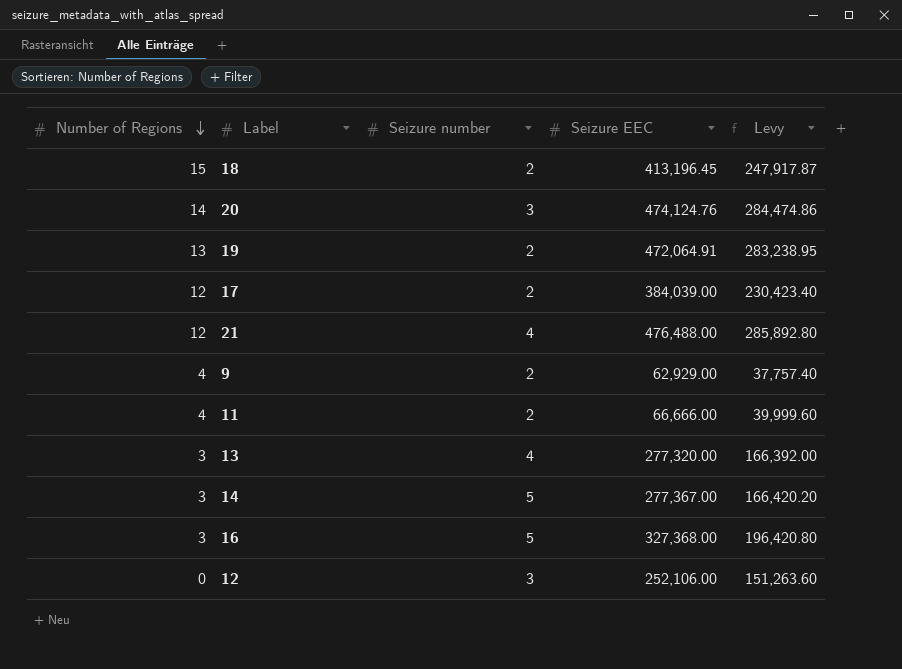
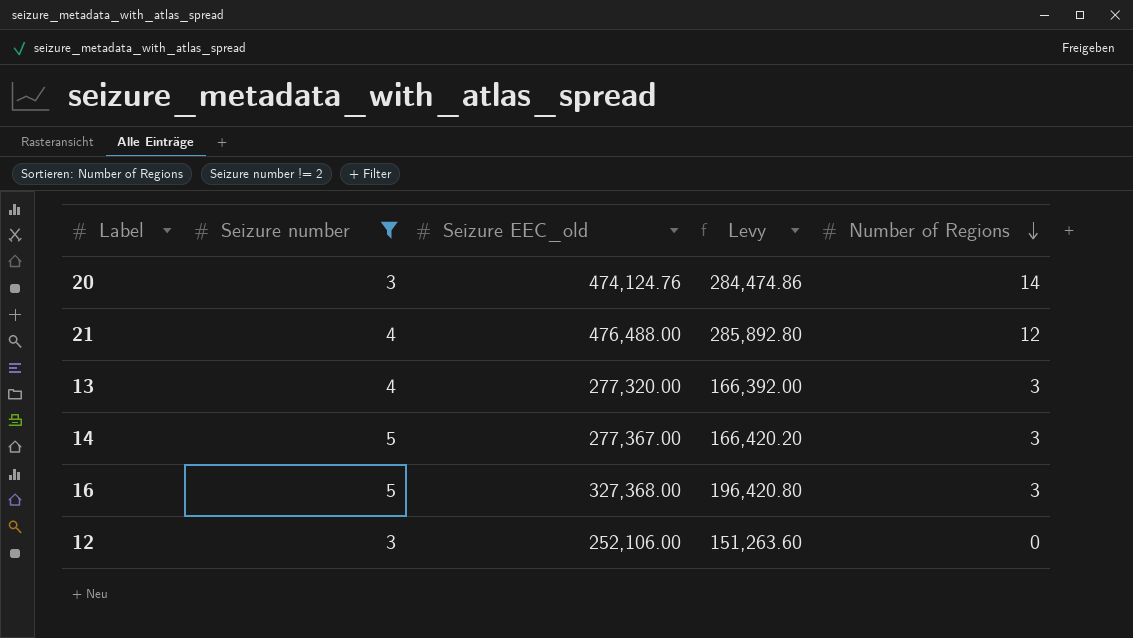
filter: none -> Seizure number != 2
column name: Seizure EEC -> Seizure EEC_old
column Number of Regions | position: 1 -> 5

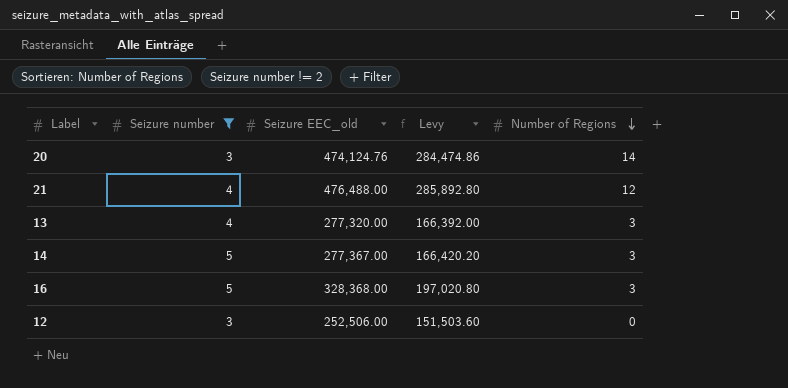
16 | Seizure EEC_old: 327,368.00 -> 328,368.00
16 | Levy: 196,420.80 -> 197,020.80
12 | Seizure EEC_old: 252,106.00 -> 252,506.00
12 | Levy: 151,263.60 -> 151,503.60

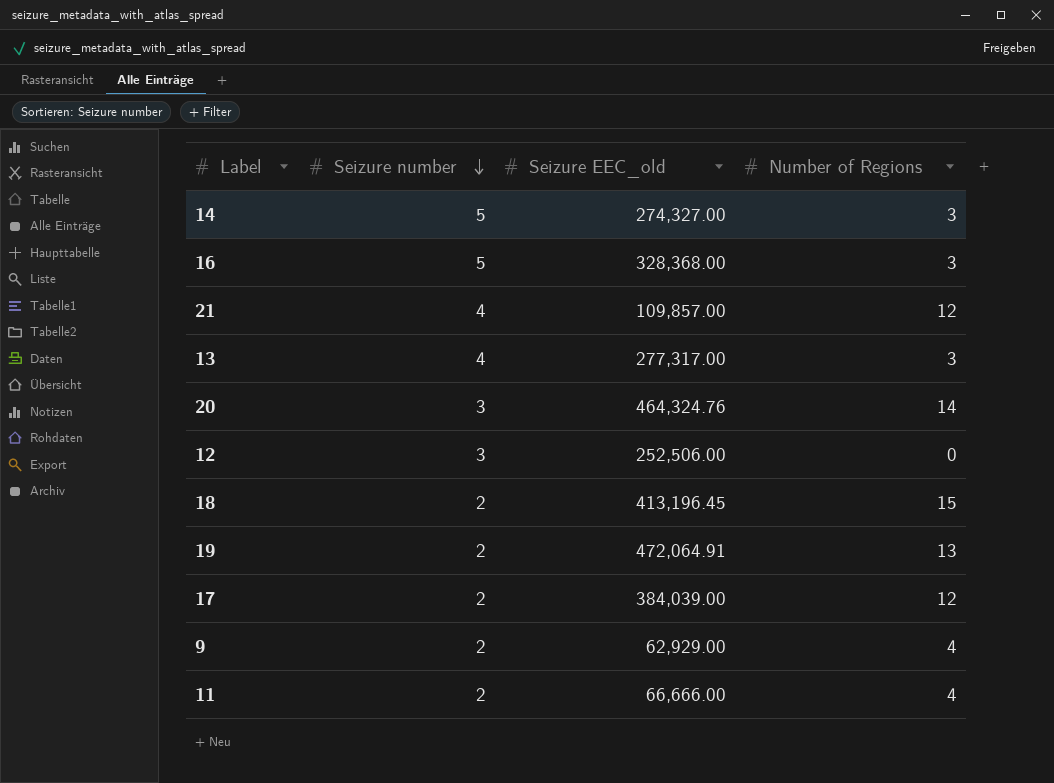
filter: Seizure number != 2 -> none
row order: Number of Regions descending -> Seizure number descending
column Levy | formula: [Seizure EEC_old] * 0.6 -> none
14 | Seizure EEC_old: 277,367.00 -> 274,327.00
21 | Seizure EEC_old: 476,488.00 -> 109,857.00
13 | Seizure EEC_old: 277,320.00 -> 277,317.00
20 | Seizure EEC_old: 474,124.76 -> 464,324.76

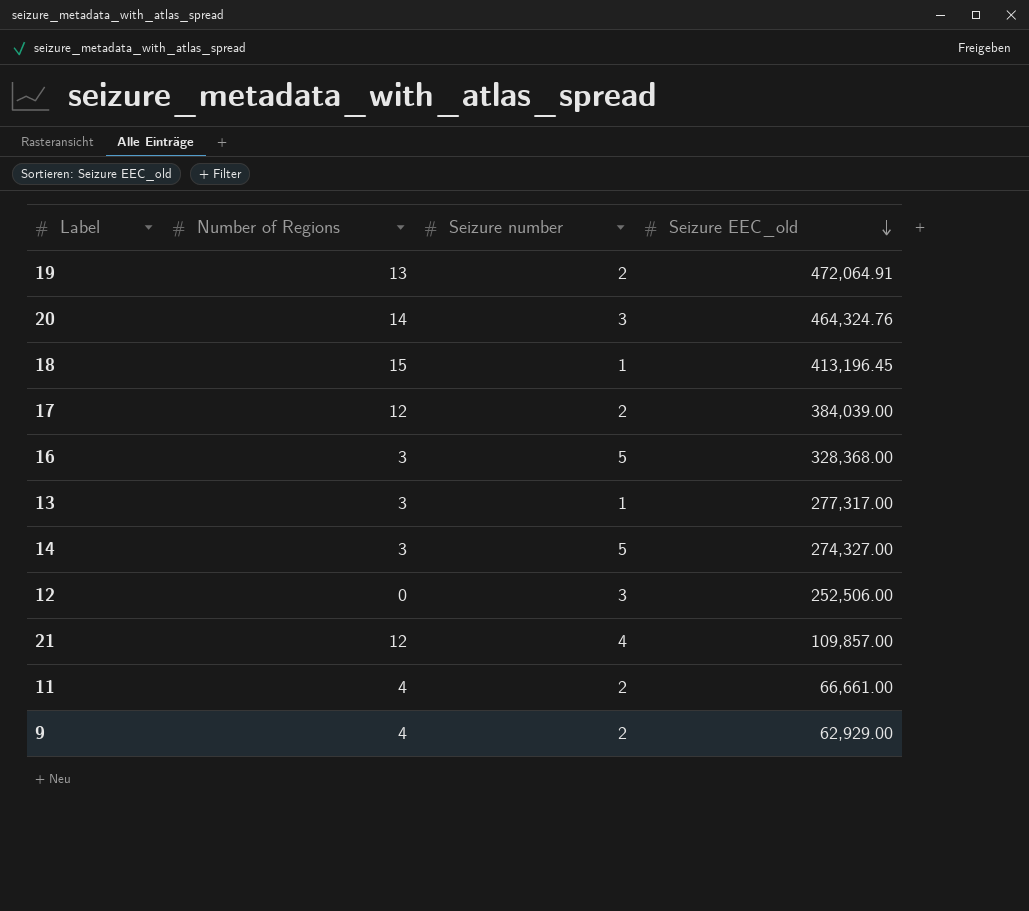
row order: Seizure number descending -> Seizure EEC_old descending
column Number of Regions | position: 4 -> 2
18 | Seizure number: 2 -> 1
13 | Seizure number: 4 -> 1
11 | Seizure EEC_old: 66,666.00 -> 66,661.00

